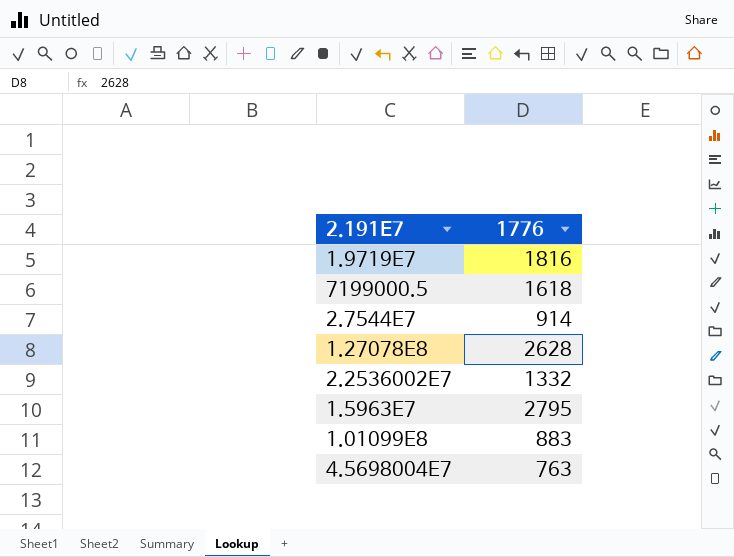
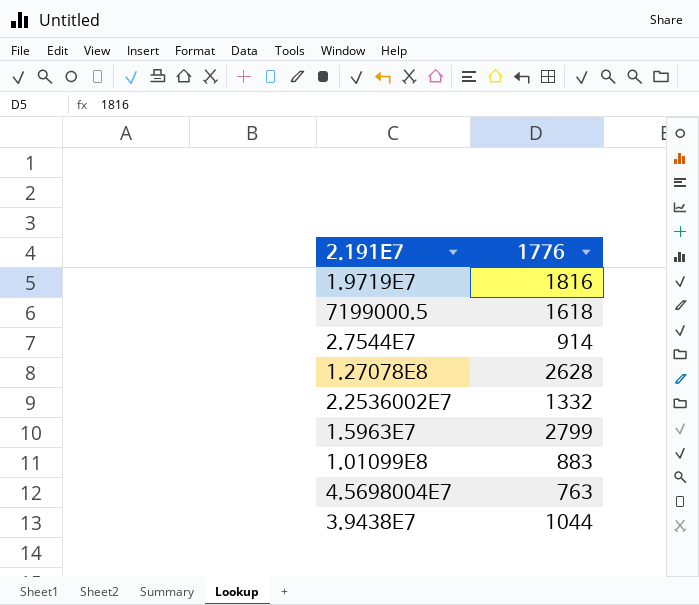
1.5963E7 | 1776: 2795 -> 2799
row 3.9438E7: none -> 1044

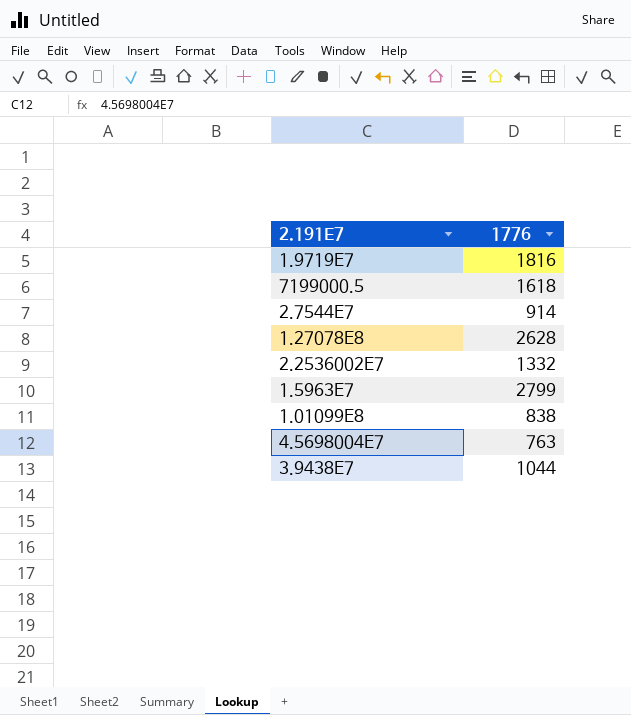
1.01099E8 | 1776: 883 -> 838

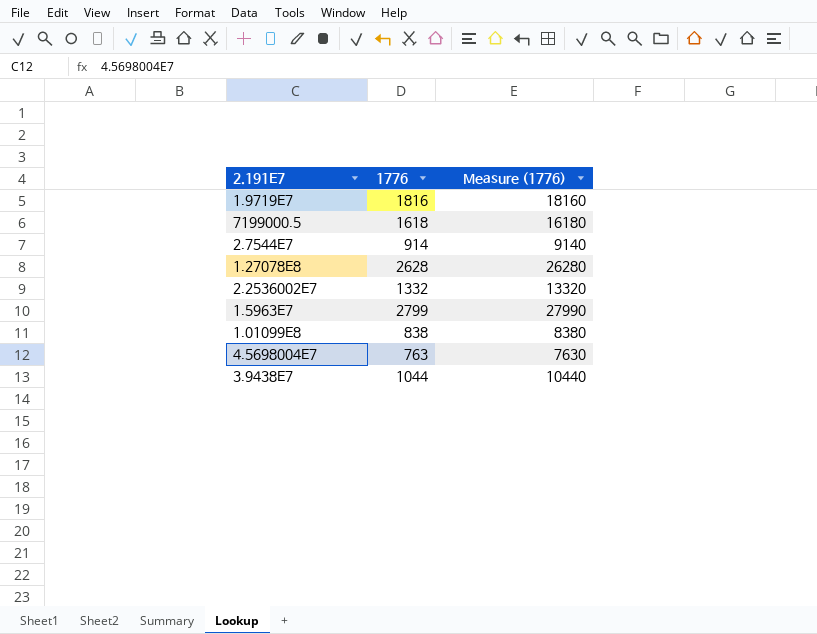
column Measure (1776) | formula: none -> [1776] * 10

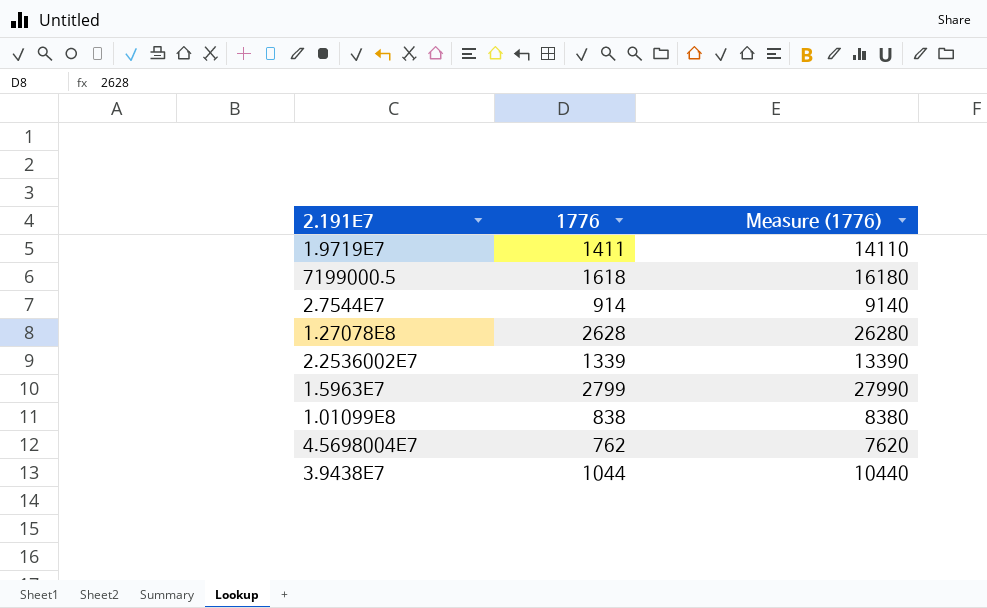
1.9719E7 | 1776: 1816 -> 1411
1.9719E7 | Measure (1776): 18160 -> 14110
2.2536002E7 | 1776: 1332 -> 1339
2.2536002E7 | Measure (1776): 13320 -> 13390
4.5698004E7 | 1776: 763 -> 762
4.5698004E7 | Measure (1776): 7630 -> 7620

